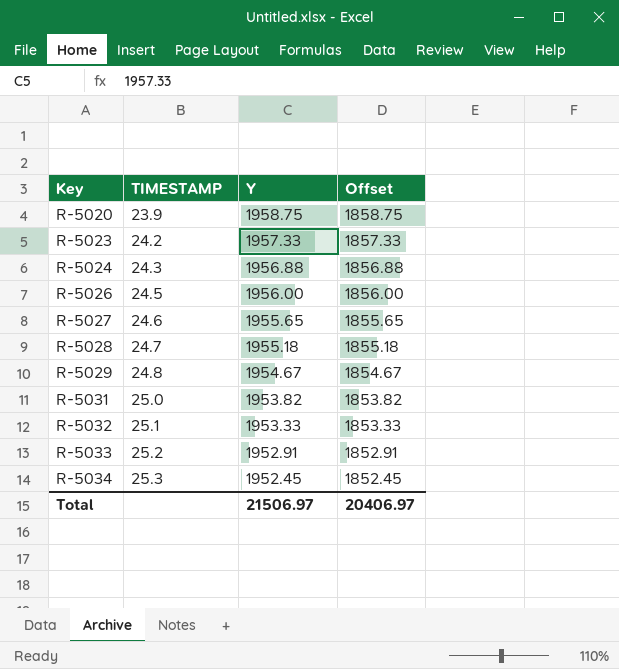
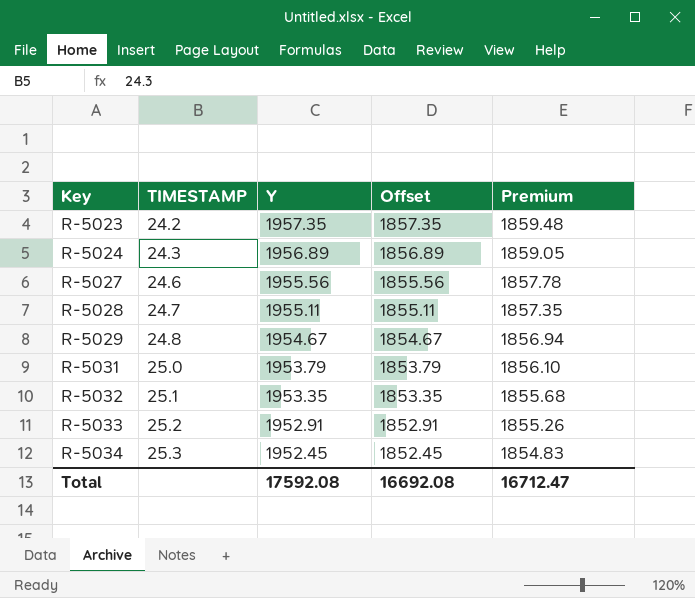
column Premium | formula: none -> [Y] * 0.95
row R-5020: 23.9 | 1958.75 | 1858.75 -> none
row R-5026: 24.5 | 1956.00 | 1856.00 -> none
R-5023 | Y: 1957.33 -> 1957.35
R-5023 | Offset: 1857.33 -> 1857.35
R-5024 | Y: 1956.88 -> 1956.89
R-5024 | Offset: 1856.88 -> 1856.89
R-5027 | Y: 1955.65 -> 1955.56
R-5027 | Offset: 1855.65 -> 1855.56
R-5028 | Y: 1955.18 -> 1955.11
R-5028 | Offset: 1855.18 -> 1855.11
R-5031 | Y: 1953.82 -> 1953.79
R-5031 | Offset: 1853.82 -> 1853.79
R-5032 | Y: 1953.33 -> 1953.35
R-5032 | Offset: 1853.33 -> 1853.35
Total | Y: 21506.97 -> 17592.08
Total | Offset: 20406.97 -> 16692.08

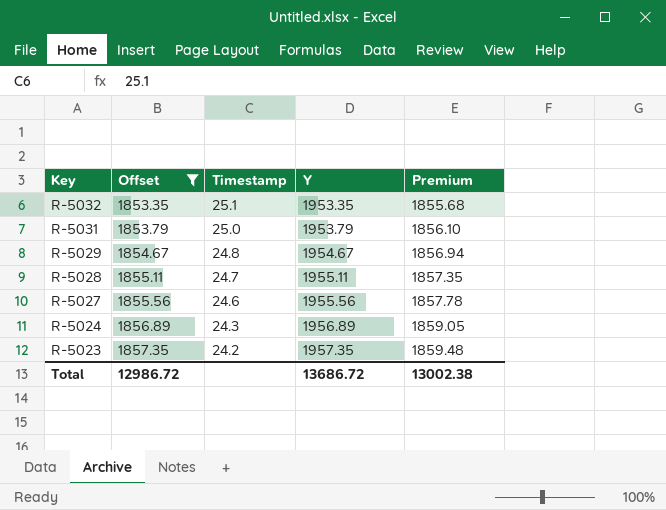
filter: none -> Offset >= 1853.35
row order: Key ascending -> Key descending
column Offset | position: 4 -> 2
column name: TIMESTAMP -> Timestamp
Total | Offset: 16692.08 -> 12986.72
Total | Y: 17592.08 -> 13686.72
Total | Premium: 16712.47 -> 13002.38

